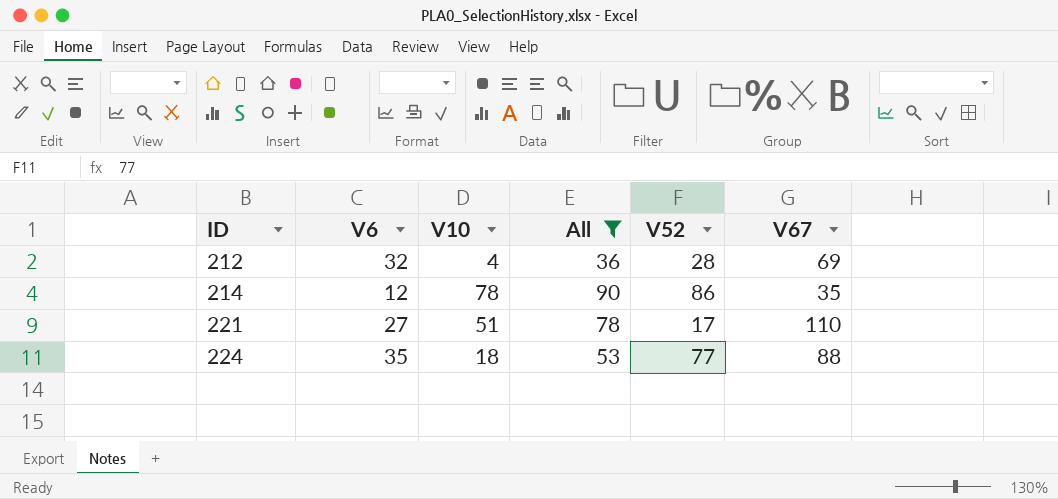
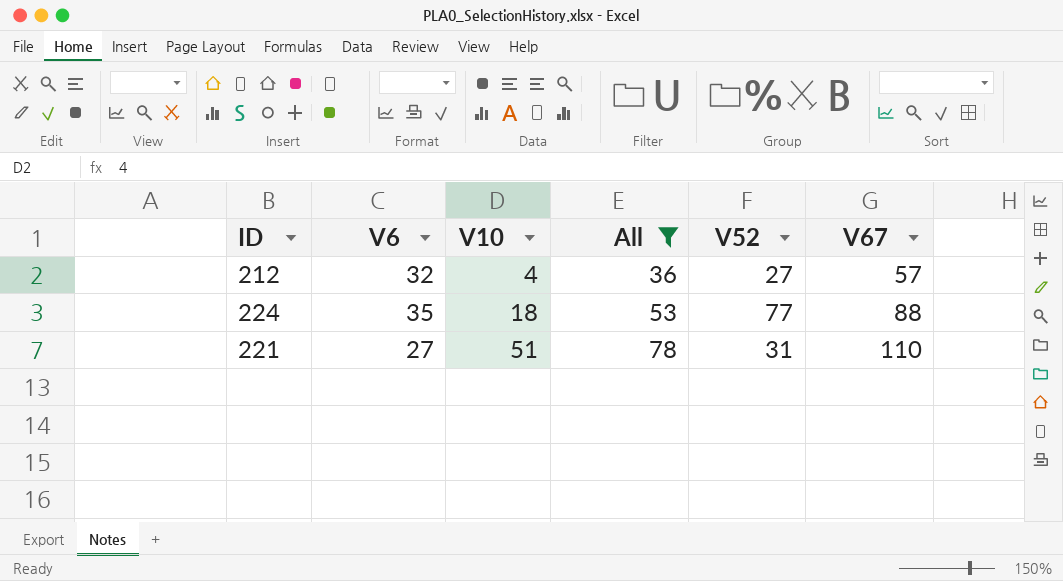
row order: ID ascending -> V10 ascending
row 214: 12 | 78 | 90 | 86 | 35 -> none
212 | V52: 28 -> 27
212 | V67: 69 -> 57
221 | V52: 17 -> 31

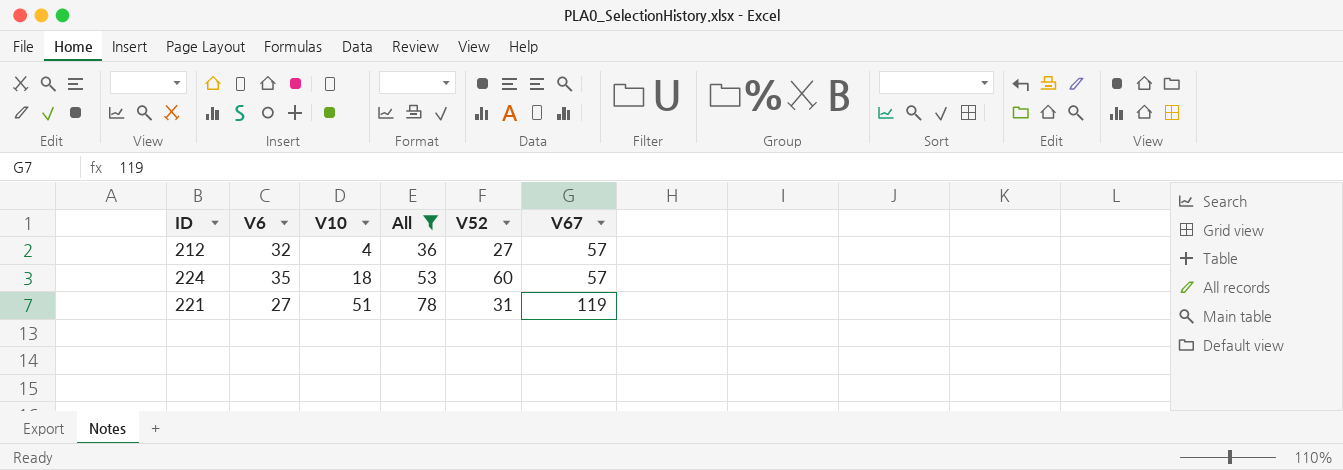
224 | V52: 77 -> 60
224 | V67: 88 -> 57
221 | V67: 110 -> 119

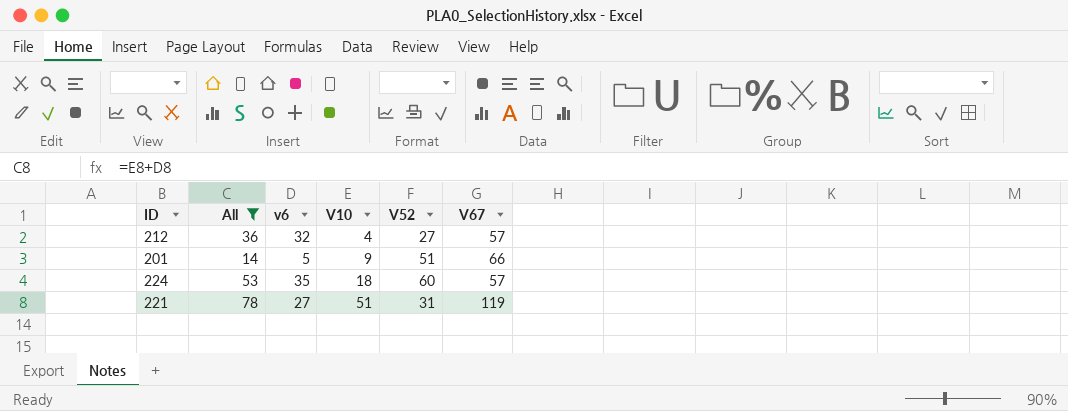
column All | position: 4 -> 2
column name: V6 -> v6
row 201: none -> 14 | 5 | 9 | 51 | 66

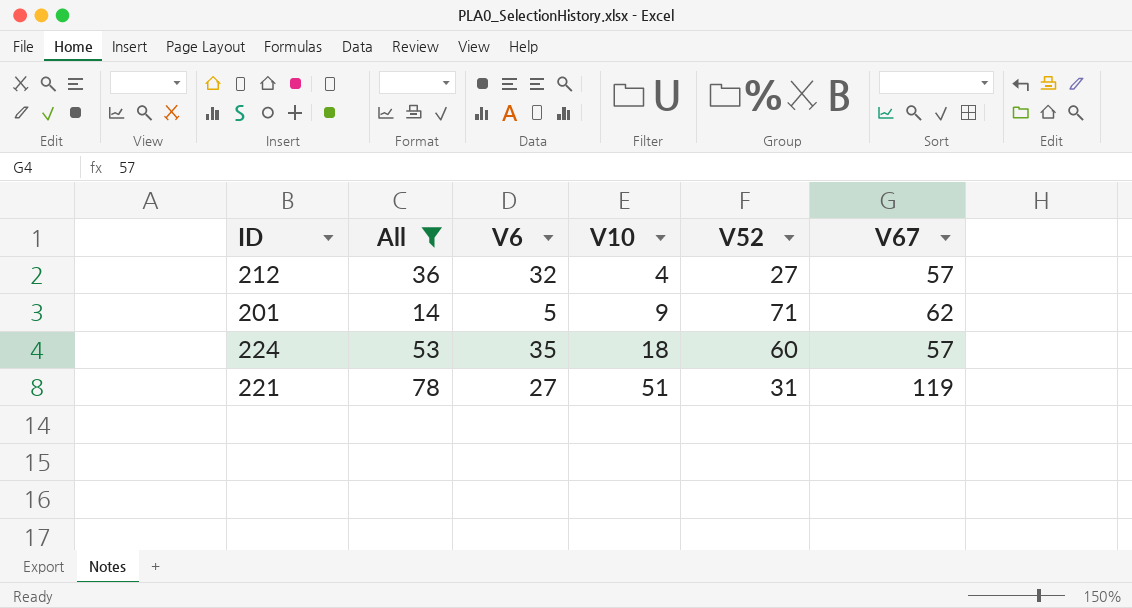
column name: v6 -> V6
201 | V52: 51 -> 71
201 | V67: 66 -> 62

